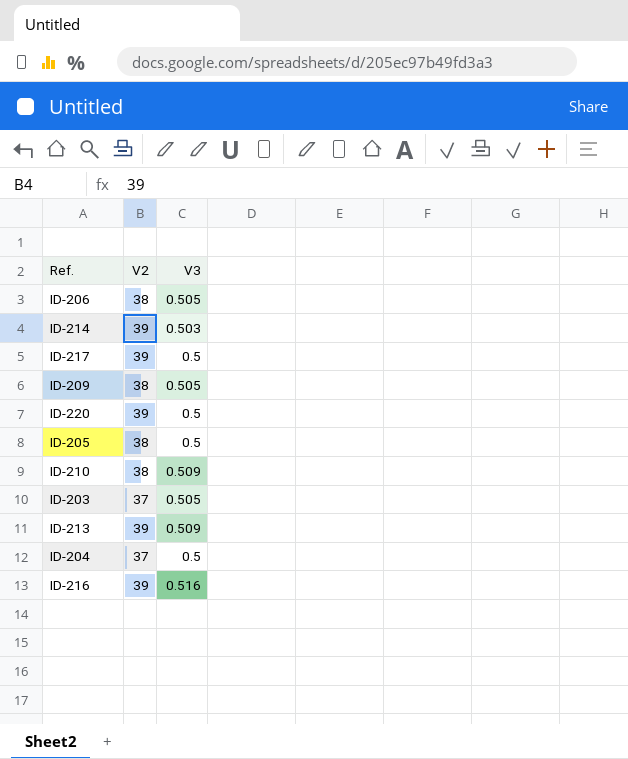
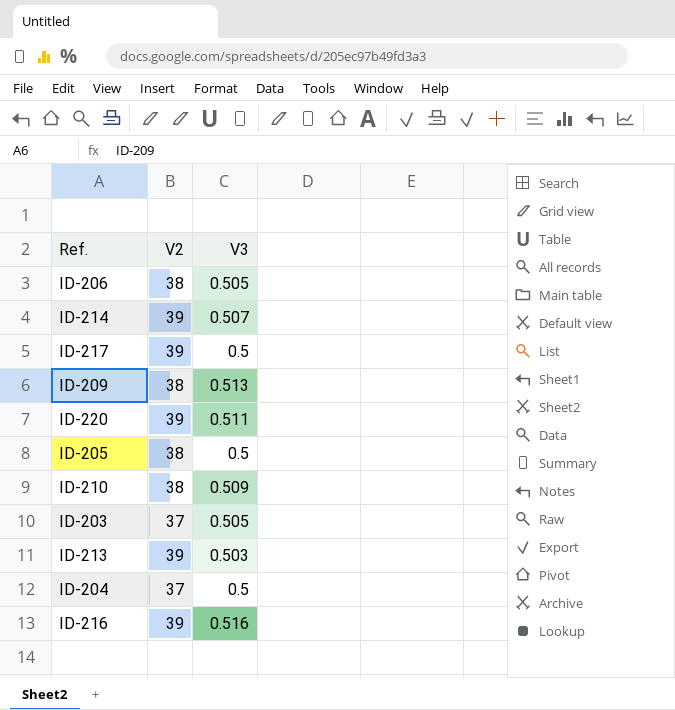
ID-214 | V3: 0.503 -> 0.507
ID-209 | V3: 0.505 -> 0.513
ID-220 | V3: 0.5 -> 0.511
ID-213 | V3: 0.509 -> 0.503

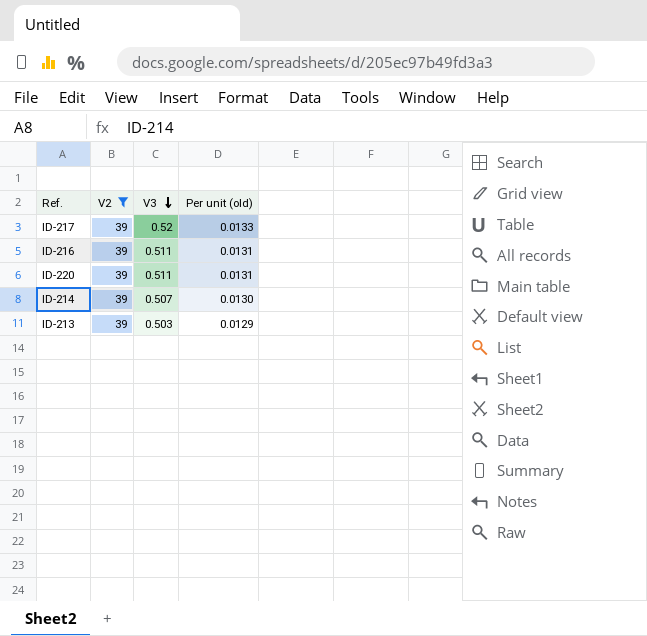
filter: none -> V2 = 39
row order: none -> V3 descending
column Per unit (old) | formula: none -> [V3] / [V2]
ID-217 | V3: 0.5 -> 0.52
ID-216 | V3: 0.516 -> 0.511

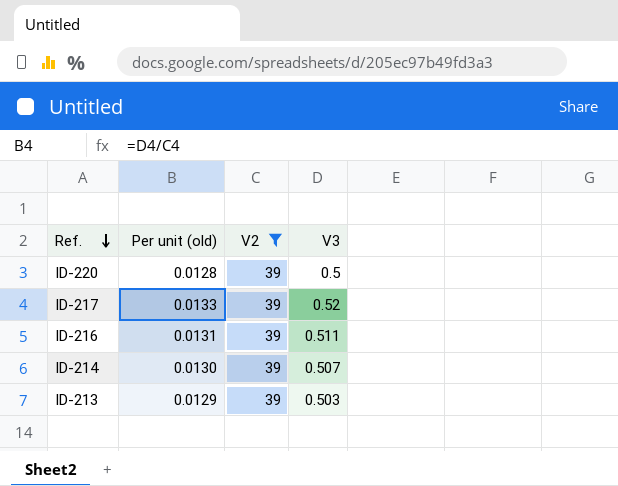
row order: V3 descending -> Ref. descending
column Per unit (old) | position: 4 -> 2
ID-220 | Per unit (old): 0.0131 -> 0.0128
ID-220 | V3: 0.511 -> 0.5

